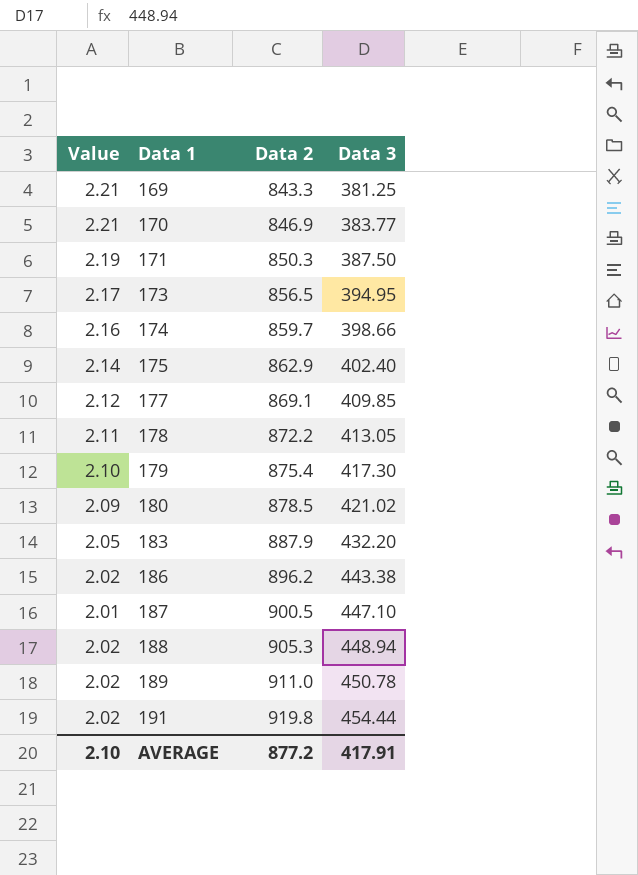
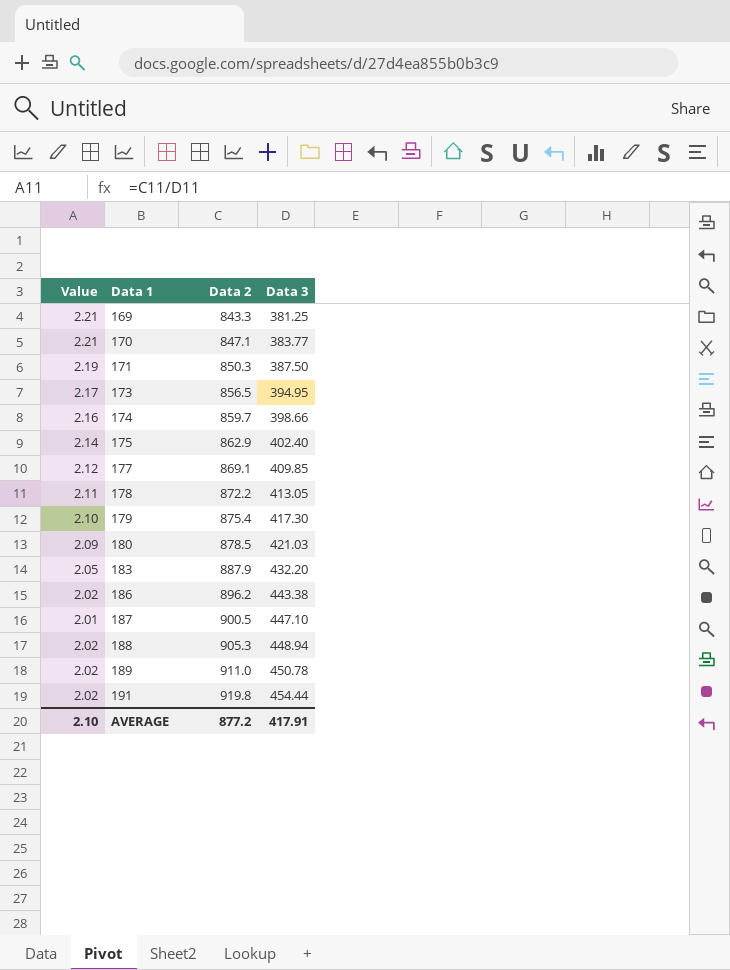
170 | Data 2: 846.9 -> 847.1
180 | Data 3: 421.02 -> 421.03

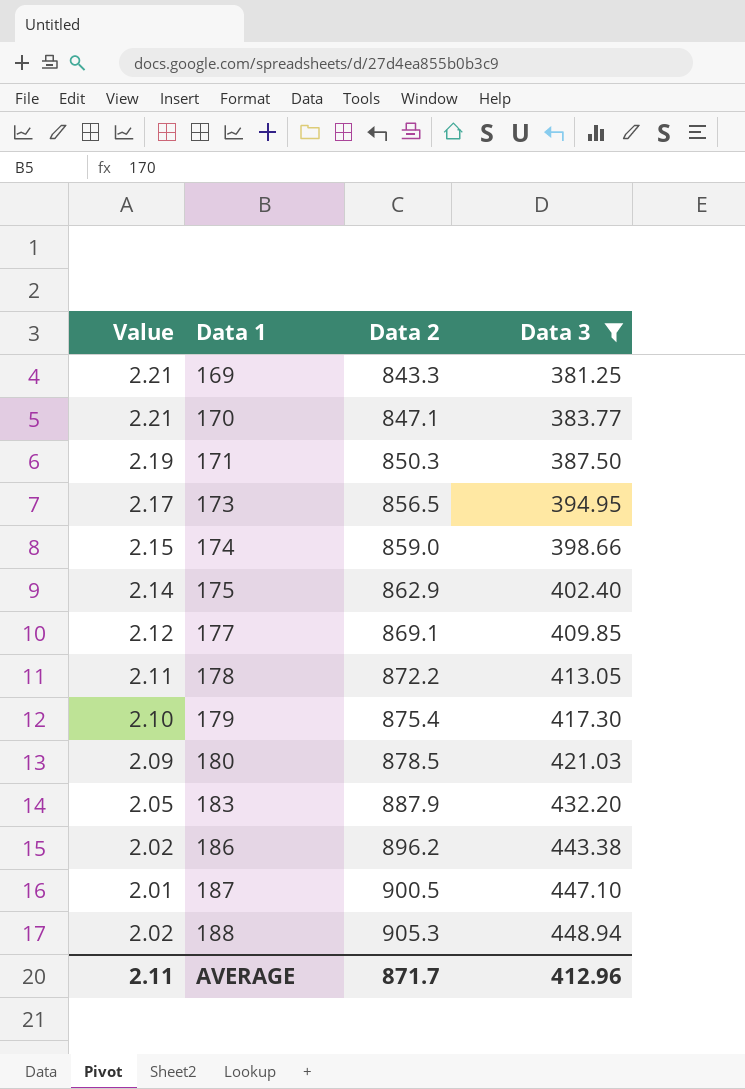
filter: none -> Data 3 <= 448.94
174 | Value: 2.16 -> 2.15
174 | Data 2: 859.7 -> 859.0
AVERAGE | Value: 2.10 -> 2.11
AVERAGE | Data 2: 877.2 -> 871.7
AVERAGE | Data 3: 417.91 -> 412.96

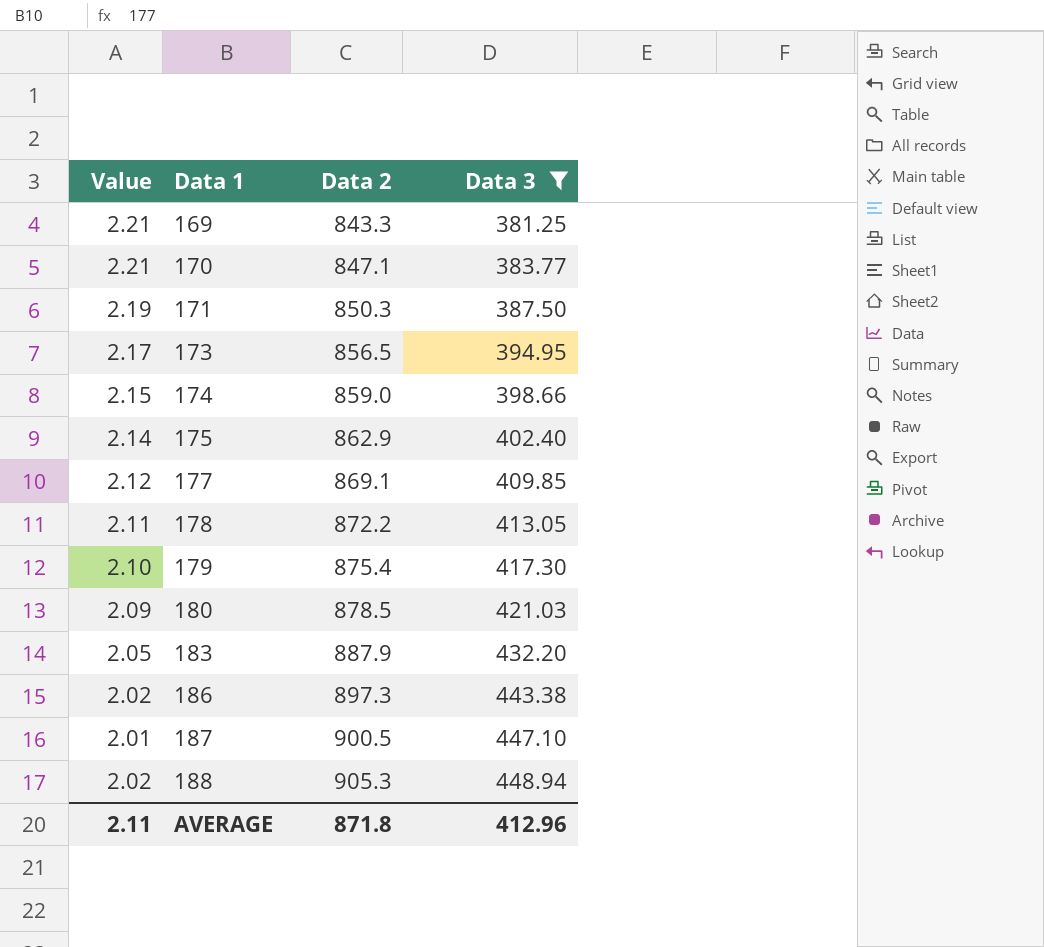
186 | Data 2: 896.2 -> 897.3
AVERAGE | Data 2: 871.7 -> 871.8

